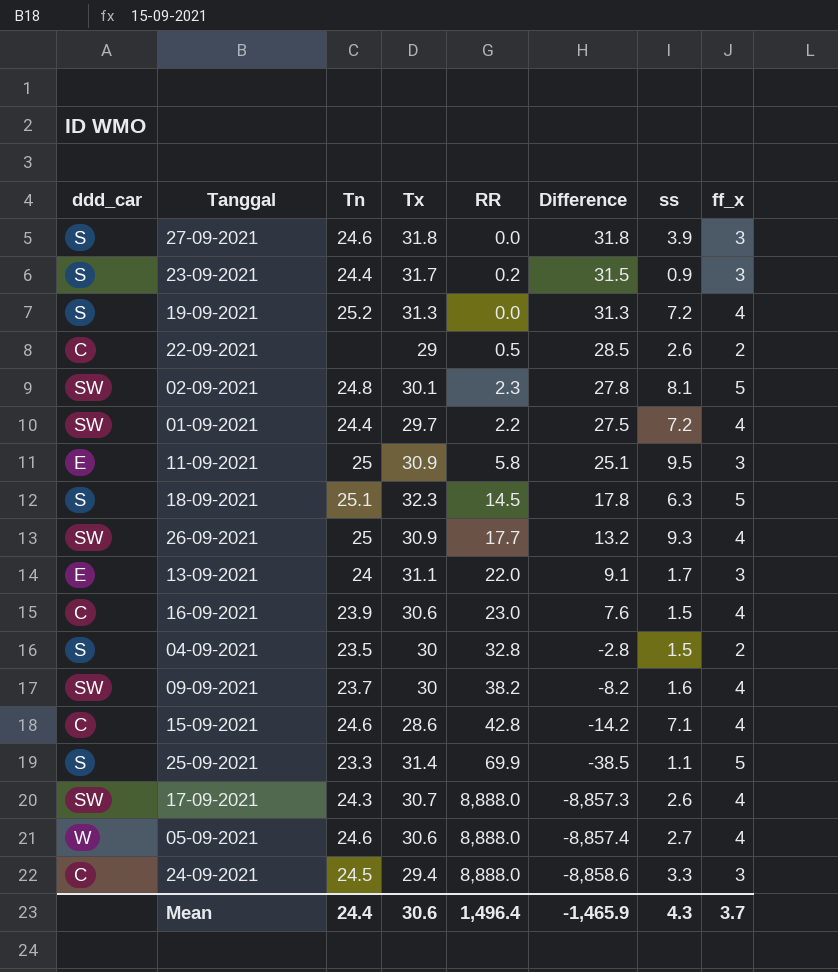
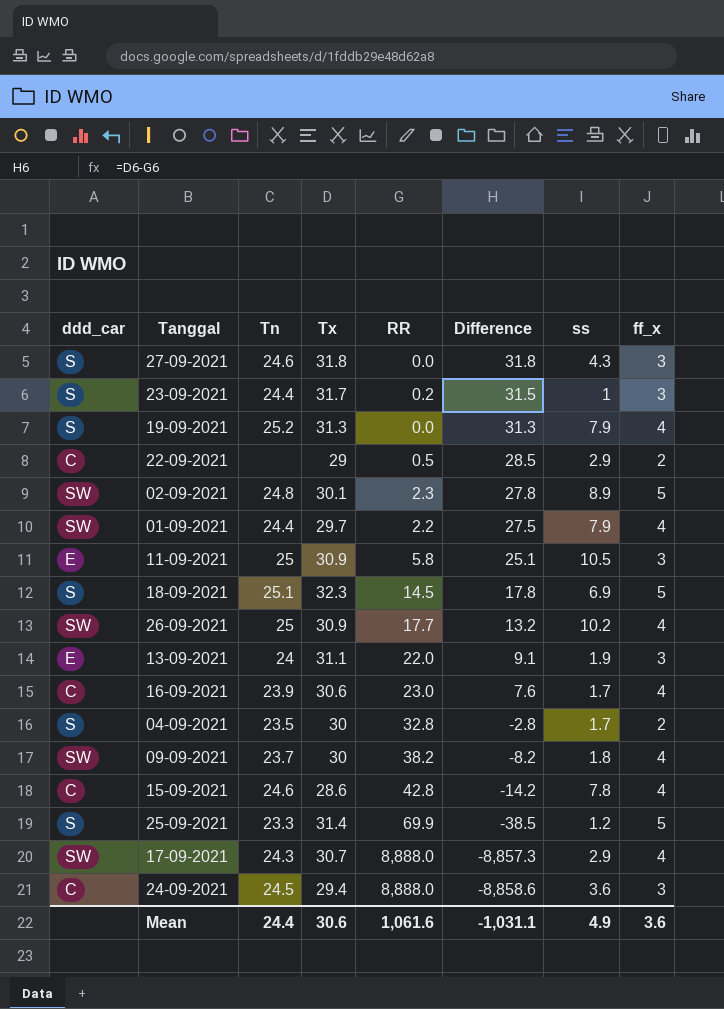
row 05-09-2021: W | 24.6 | 30.6 | 8,888.0 | -8,857.4 | 2.7 | 4 -> none
27-09-2021 | ss: 3.9 -> 4.3
23-09-2021 | ss: 0.9 -> 1
19-09-2021 | ss: 7.2 -> 7.9
22-09-2021 | ss: 2.6 -> 2.9
02-09-2021 | ss: 8.1 -> 8.9
01-09-2021 | ss: 7.2 -> 7.9
11-09-2021 | ss: 9.5 -> 10.5
18-09-2021 | ss: 6.3 -> 6.9
26-09-2021 | ss: 9.3 -> 10.2
13-09-2021 | ss: 1.7 -> 1.9
16-09-2021 | ss: 1.5 -> 1.7
04-09-2021 | ss: 1.5 -> 1.7
09-09-2021 | ss: 1.6 -> 1.8
15-09-2021 | ss: 7.1 -> 7.8
25-09-2021 | ss: 1.1 -> 1.2
17-09-2021 | ss: 2.6 -> 2.9
24-09-2021 | ss: 3.3 -> 3.6
Mean | RR: 1,496.4 -> 1,061.6
Mean | Difference: -1,465.9 -> -1,031.1
Mean | ss: 4.3 -> 4.9
Mean | ff_x: 3.7 -> 3.6

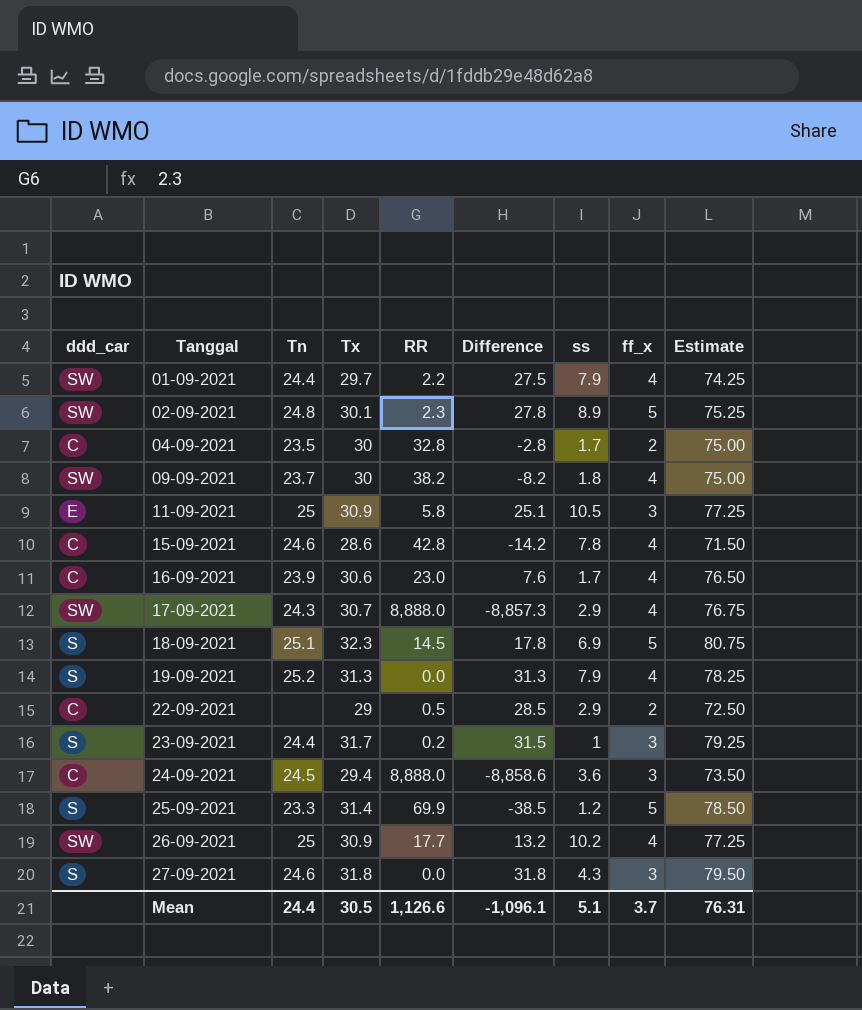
row order: Difference descending -> Tanggal ascending
column Estimate | formula: none -> [Tx] * 2.5
row 13-09-2021: E | 24 | 31.1 | 22.0 | 9.1 | 1.9 | 3 -> none
04-09-2021 | ddd_car: S -> C
Mean | Tx: 30.6 -> 30.5
Mean | RR: 1,061.6 -> 1,126.6
Mean | Difference: -1,031.1 -> -1,096.1
Mean | ss: 4.9 -> 5.1
Mean | ff_x: 3.6 -> 3.7

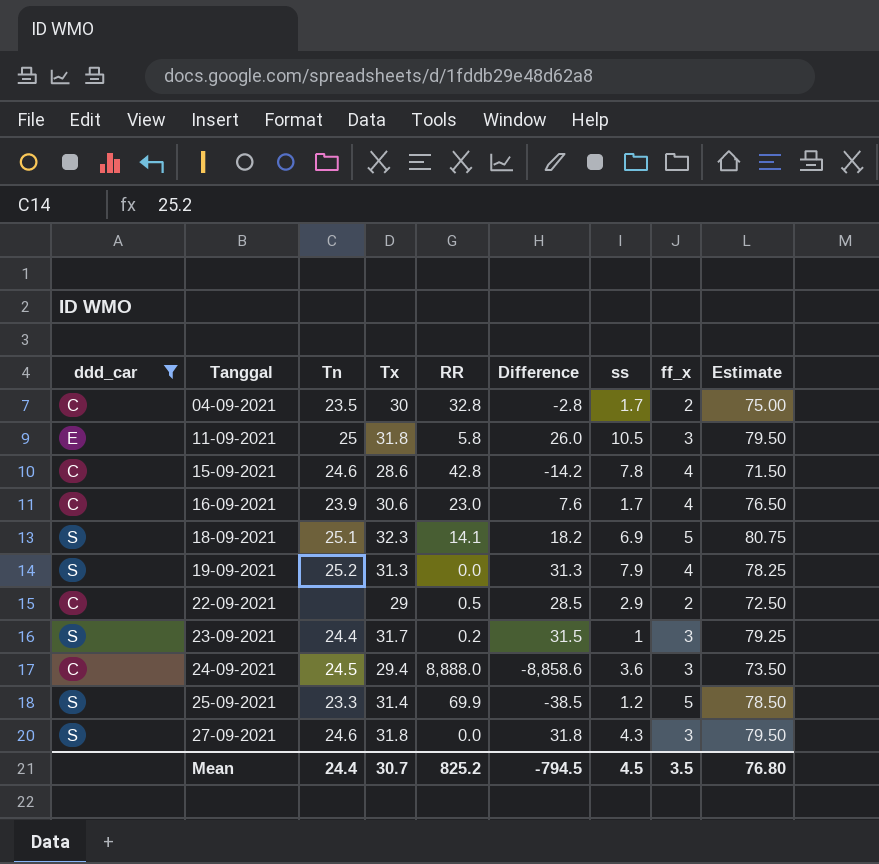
filter: none -> ddd_car != SW
11-09-2021 | Tx: 30.9 -> 31.8
11-09-2021 | Difference: 25.1 -> 26.0
11-09-2021 | Estimate: 77.25 -> 79.50
18-09-2021 | RR: 14.5 -> 14.1
18-09-2021 | Difference: 17.8 -> 18.2
Mean | Tx: 30.5 -> 30.7
Mean | RR: 1,126.6 -> 825.2
Mean | Difference: -1,096.1 -> -794.5
Mean | ss: 5.1 -> 4.5
Mean | ff_x: 3.7 -> 3.5
Mean | Estimate: 76.31 -> 76.80

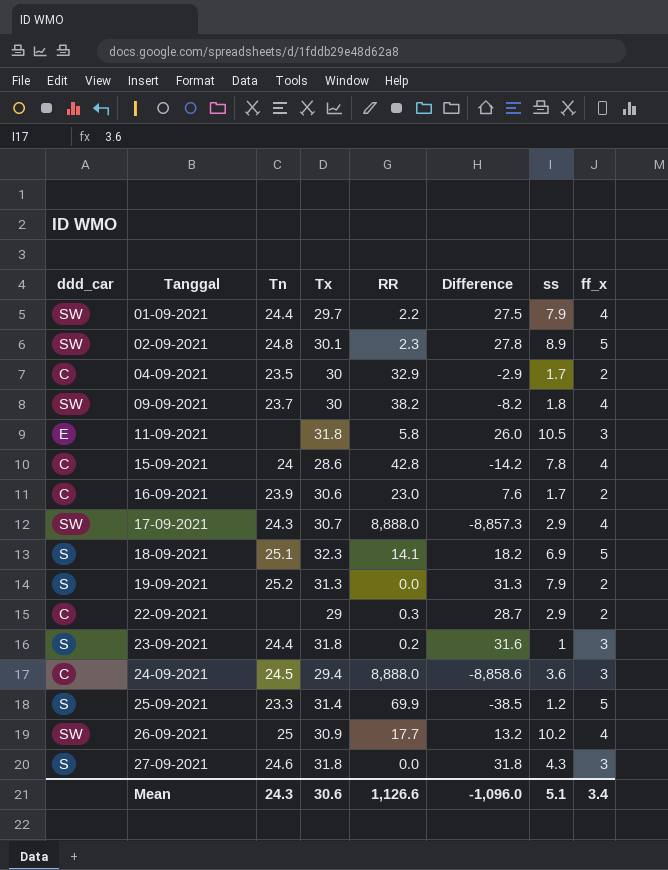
filter: ddd_car != SW -> none
column Estimate | formula: [Tx] * 2.5 -> none
04-09-2021 | RR: 32.8 -> 32.9
04-09-2021 | Difference: -2.8 -> -2.9
11-09-2021 | Tn: 25 -> none
15-09-2021 | Tn: 24.6 -> 24
16-09-2021 | ff_x: 4 -> 2
19-09-2021 | ff_x: 4 -> 2
22-09-2021 | RR: 0.5 -> 0.3
22-09-2021 | Difference: 28.5 -> 28.7
23-09-2021 | Tx: 31.7 -> 31.8
23-09-2021 | Difference: 31.5 -> 31.6
Mean | Tn: 24.4 -> 24.3
Mean | Tx: 30.7 -> 30.6
Mean | RR: 825.2 -> 1,126.6
Mean | Difference: -794.5 -> -1,096.0
Mean | ss: 4.5 -> 5.1
Mean | ff_x: 3.5 -> 3.4

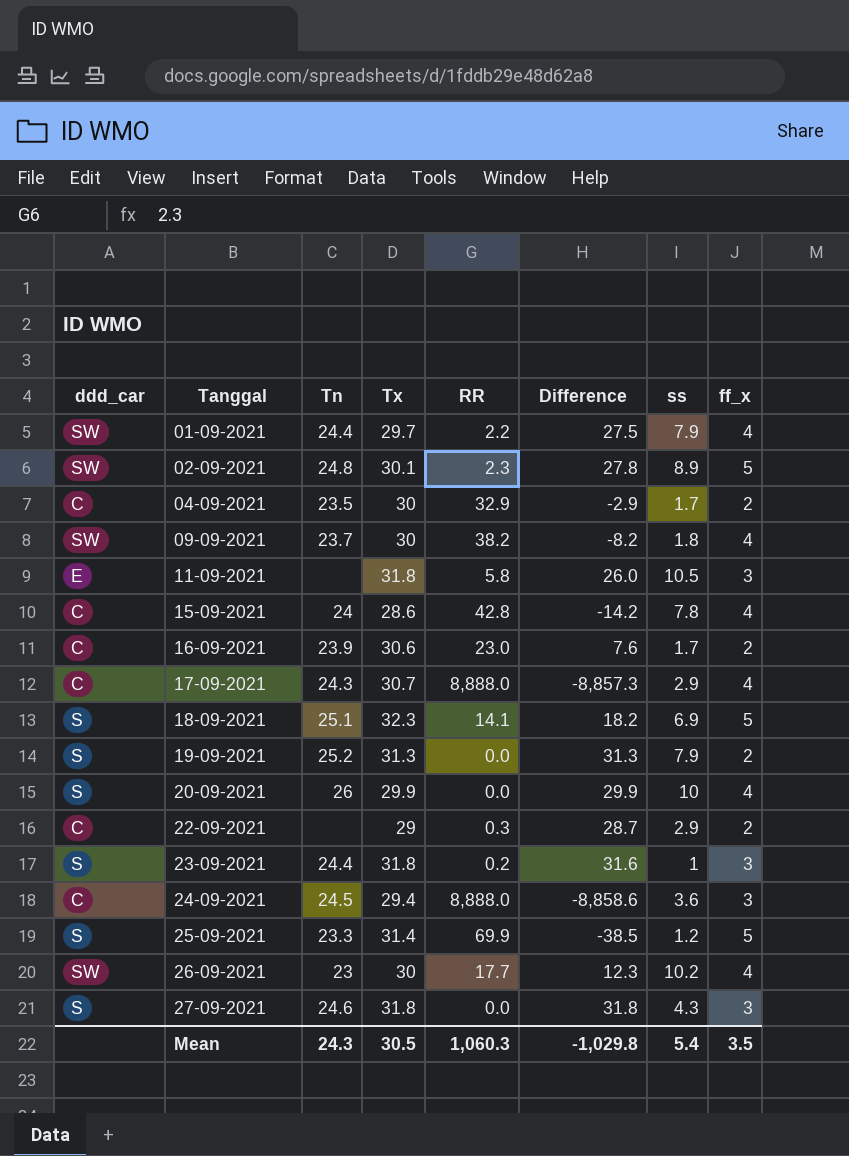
17-09-2021 | ddd_car: SW -> C
row 20-09-2021: none -> S | 26 | 29.9 | 0.0 | 29.9 | 10 | 4
26-09-2021 | Tn: 25 -> 23
26-09-2021 | Tx: 30.9 -> 30
26-09-2021 | Difference: 13.2 -> 12.3
Mean | Tx: 30.6 -> 30.5
Mean | RR: 1,126.6 -> 1,060.3
Mean | Difference: -1,096.0 -> -1,029.8
Mean | ss: 5.1 -> 5.4
Mean | ff_x: 3.4 -> 3.5

